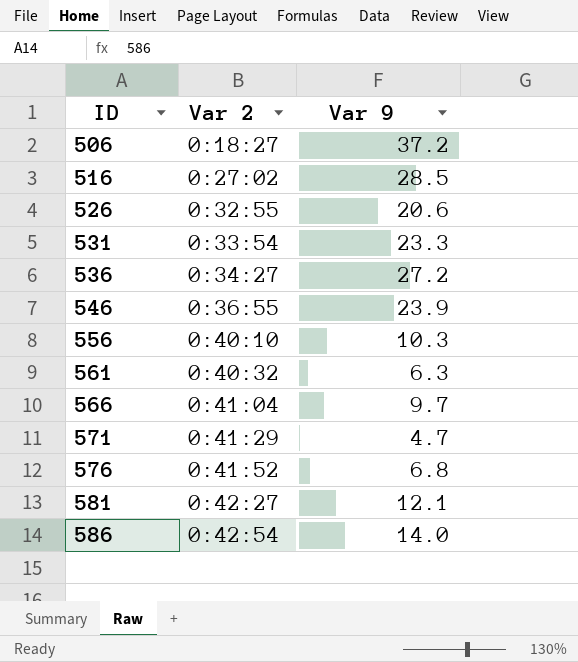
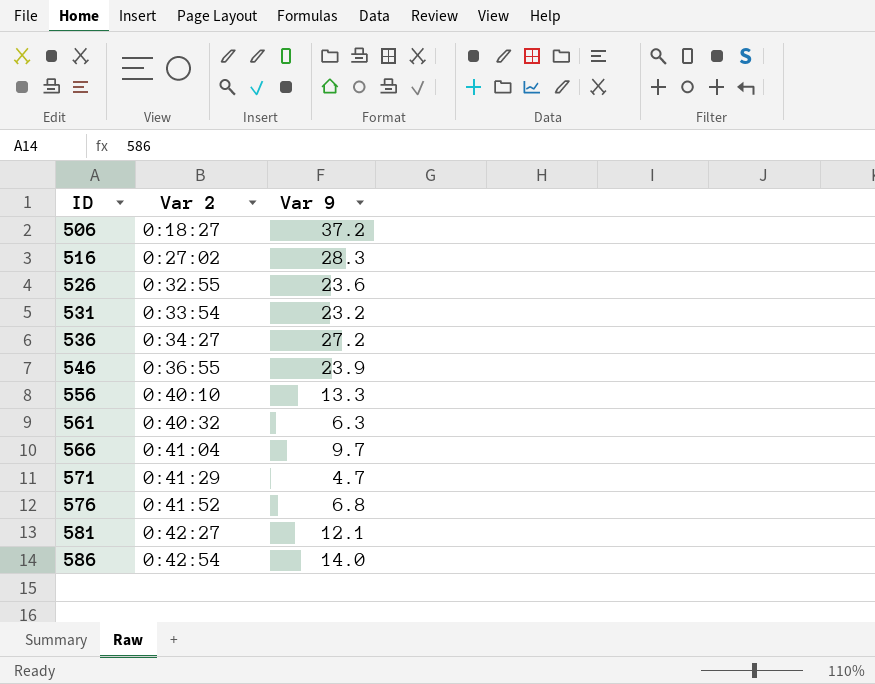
516 | Var 9: 28.5 -> 28.3
526 | Var 9: 20.6 -> 23.6
531 | Var 9: 23.3 -> 23.2
556 | Var 9: 10.3 -> 13.3

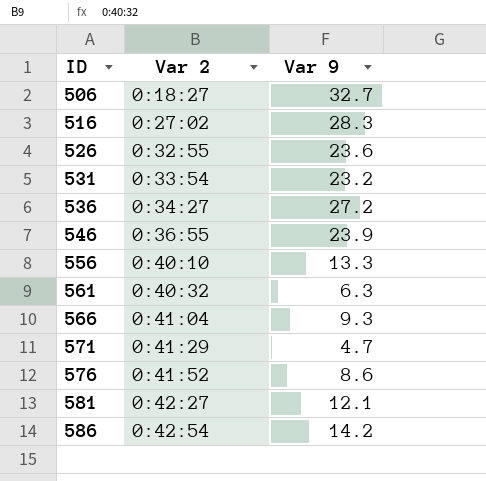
506 | Var 9: 37.2 -> 32.7
566 | Var 9: 9.7 -> 9.3
576 | Var 9: 6.8 -> 8.6
586 | Var 9: 14.0 -> 14.2

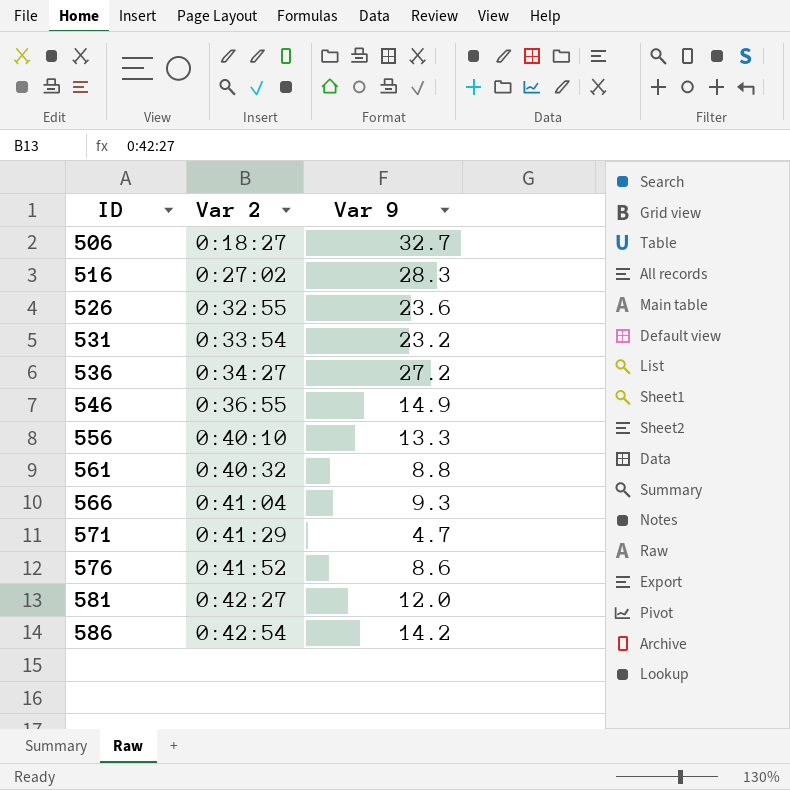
546 | Var 9: 23.9 -> 14.9
561 | Var 9: 6.3 -> 8.8
581 | Var 9: 12.1 -> 12.0

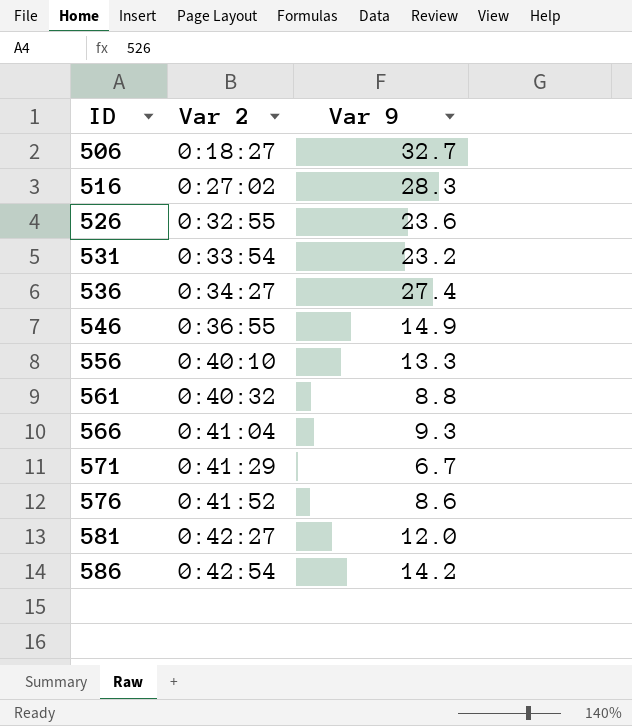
536 | Var 9: 27.2 -> 27.4
571 | Var 9: 4.7 -> 6.7

